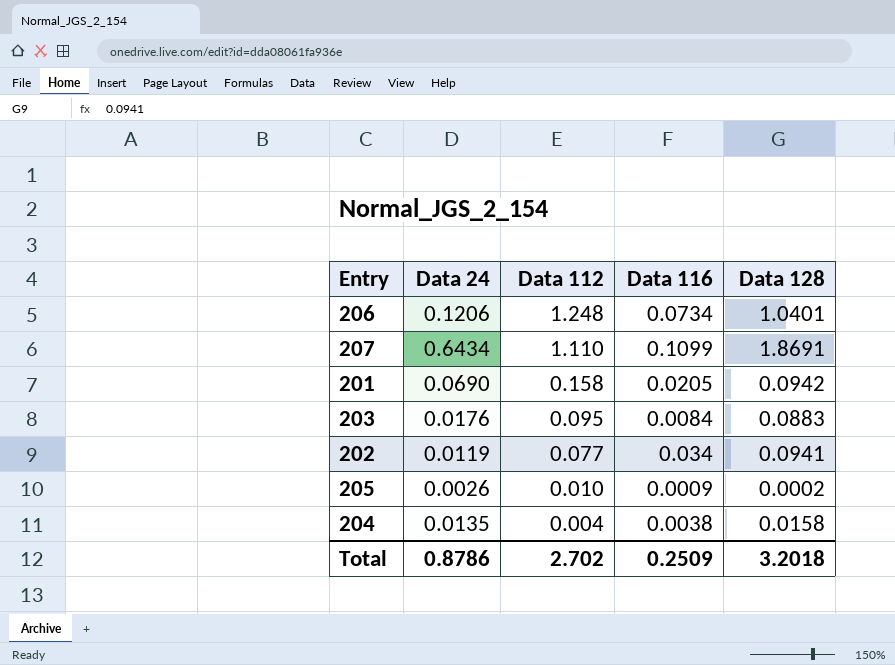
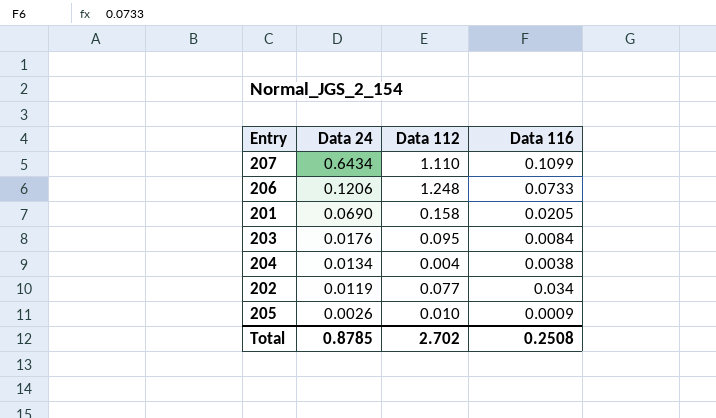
row order: Data 112 descending -> Data 24 descending
column Data 128 | position: 5 -> none
206 | Data 116: 0.0734 -> 0.0733
204 | Data 24: 0.0135 -> 0.0134
Total | Data 24: 0.8786 -> 0.8785
Total | Data 116: 0.2509 -> 0.2508

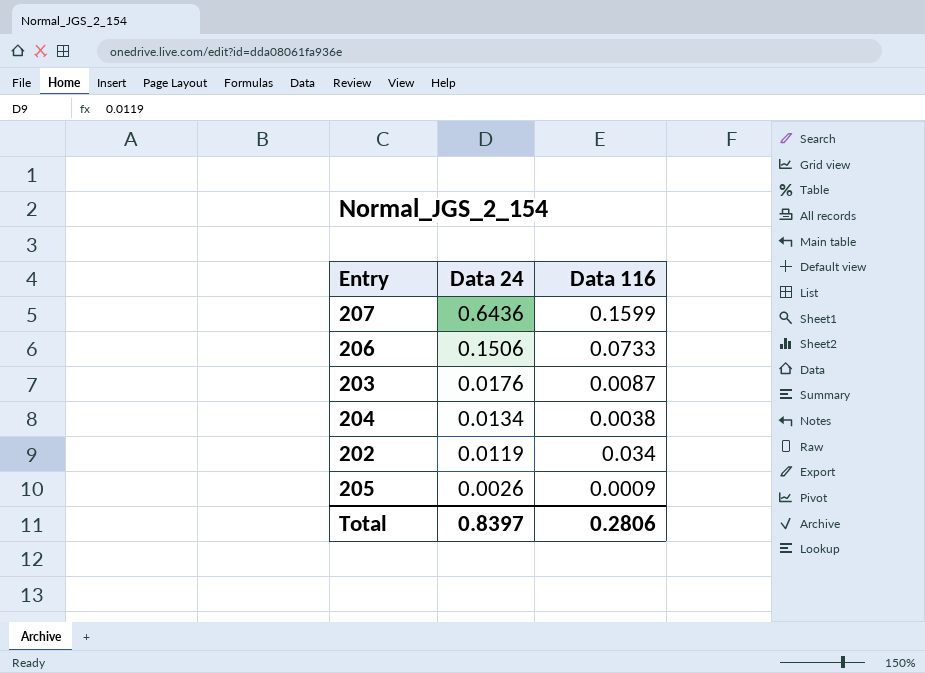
column Data 112 | position: 3 -> none
row 201: 0.0690 | 0.158 | 0.0205 -> none
207 | Data 24: 0.6434 -> 0.6436
207 | Data 116: 0.1099 -> 0.1599
206 | Data 24: 0.1206 -> 0.1506
203 | Data 116: 0.0084 -> 0.0087
Total | Data 24: 0.8785 -> 0.8397
Total | Data 116: 0.2508 -> 0.2806

